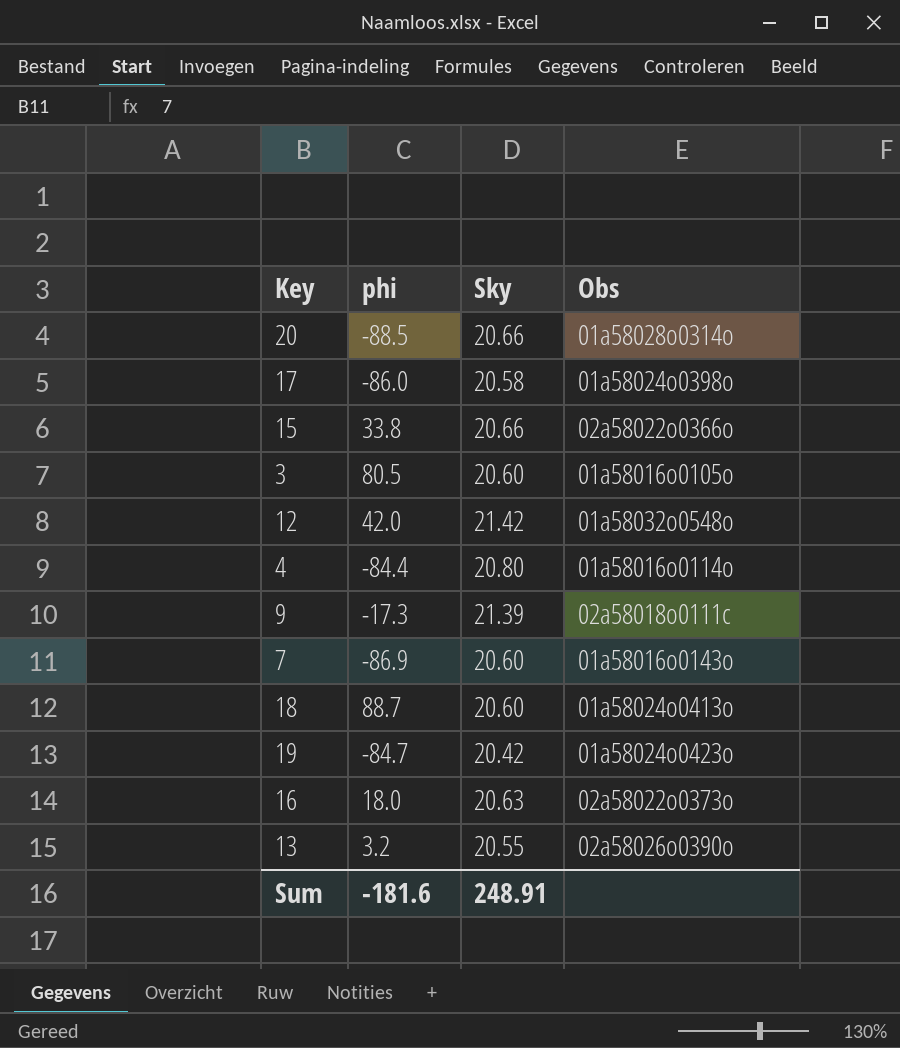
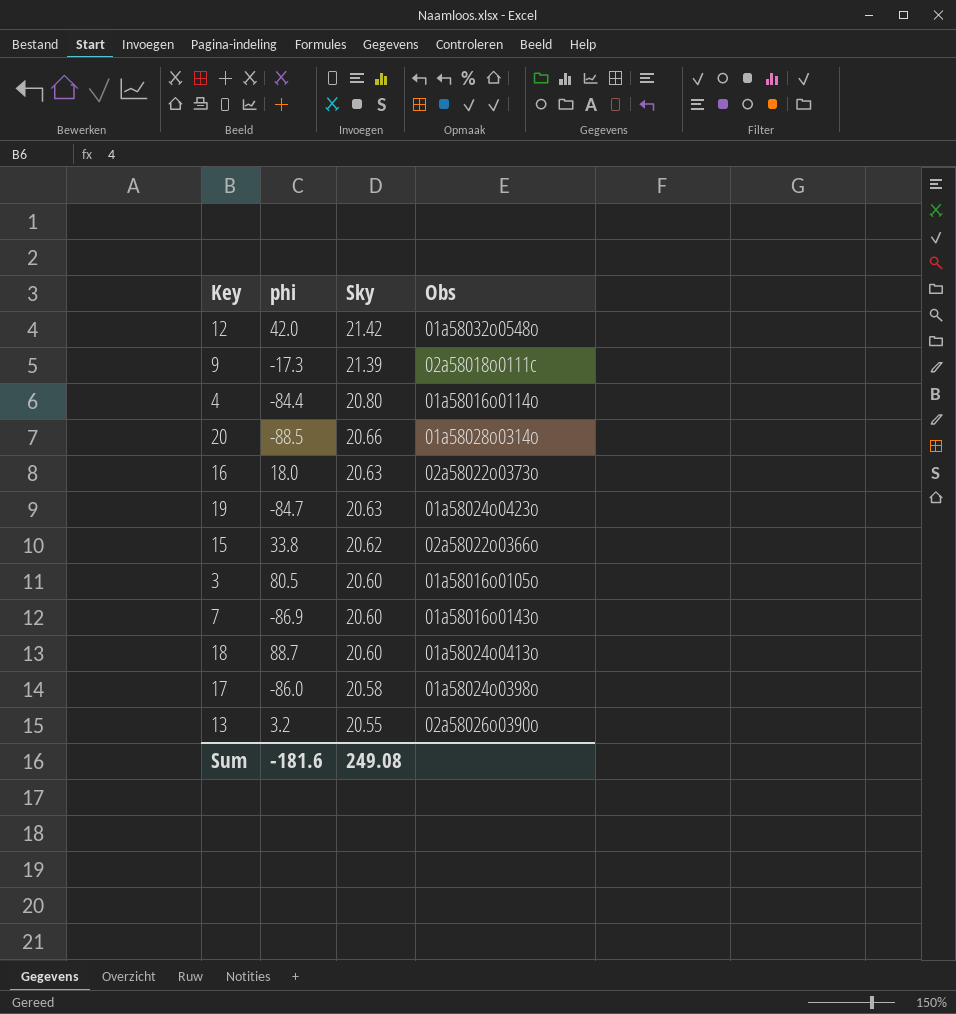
row order: none -> Sky descending
19 | Sky: 20.42 -> 20.63
15 | Sky: 20.66 -> 20.62
Sum | Sky: 248.91 -> 249.08

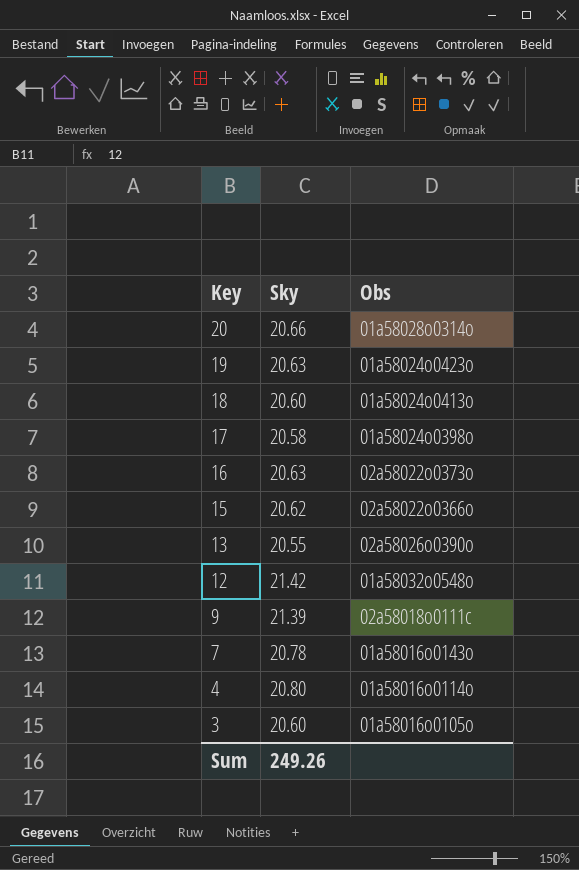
row order: Sky descending -> Key descending
column phi | position: 2 -> none
7 | Sky: 20.60 -> 20.78
Sum | Sky: 249.08 -> 249.26

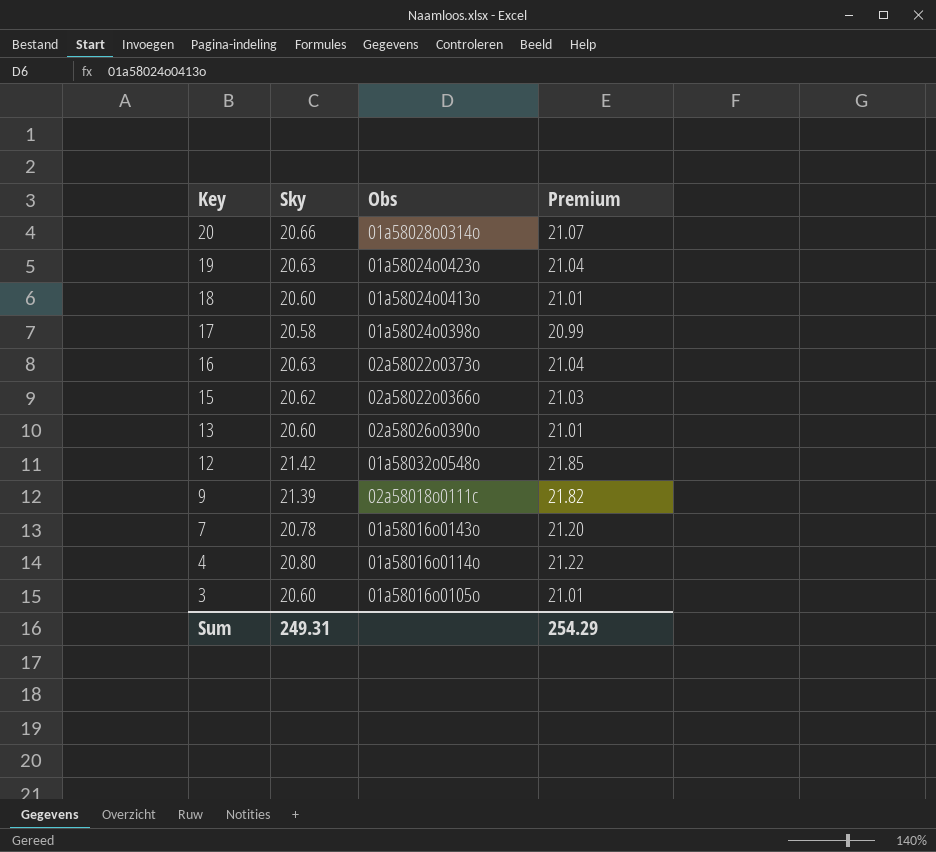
column Premium | formula: none -> [Sky] * 1.02
13 | Sky: 20.55 -> 20.60
Sum | Sky: 249.26 -> 249.31

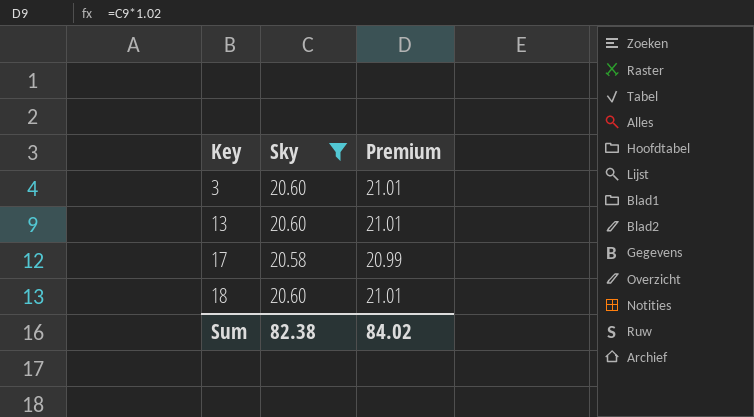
filter: none -> Sky <= 20.60
row order: Key descending -> Key ascending
column Obs | position: 3 -> none
Sum | Sky: 249.31 -> 82.38
Sum | Premium: 254.29 -> 84.02

